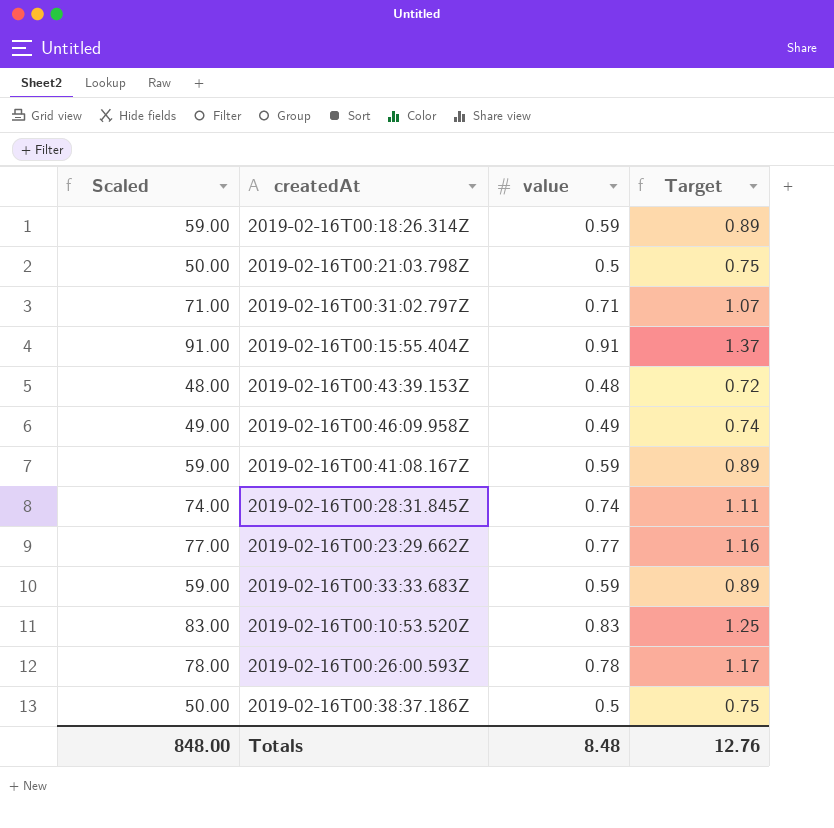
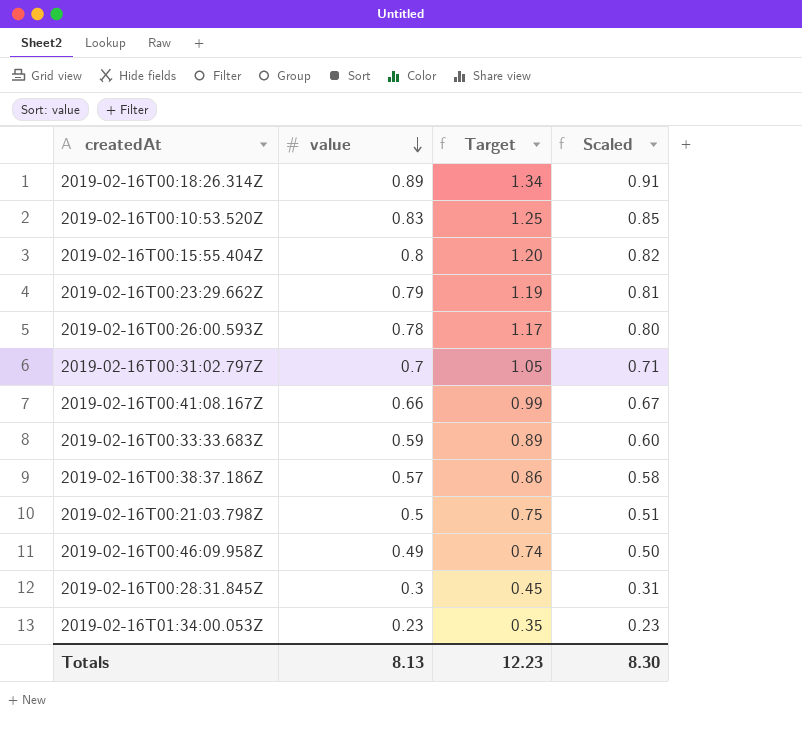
row order: none -> value descending
column Scaled | formula: [value] * 100 -> [value] * 1.02
column Scaled | position: 1 -> 4
row 2019-02-16T00:43:39.153Z: 48.00 | 0.48 | 0.72 -> none
2019-02-16T00:18:26.314Z | value: 0.59 -> 0.89
2019-02-16T00:18:26.314Z | Target: 0.89 -> 1.34
2019-02-16T00:15:55.404Z | value: 0.91 -> 0.8
2019-02-16T00:15:55.404Z | Target: 1.37 -> 1.20
2019-02-16T00:23:29.662Z | value: 0.77 -> 0.79
2019-02-16T00:23:29.662Z | Target: 1.16 -> 1.19
2019-02-16T00:31:02.797Z | value: 0.71 -> 0.7
2019-02-16T00:31:02.797Z | Target: 1.07 -> 1.05
2019-02-16T00:41:08.167Z | value: 0.59 -> 0.66
2019-02-16T00:41:08.167Z | Target: 0.89 -> 0.99
2019-02-16T00:38:37.186Z | value: 0.5 -> 0.57
2019-02-16T00:38:37.186Z | Target: 0.75 -> 0.86
2019-02-16T00:28:31.845Z | value: 0.74 -> 0.3
2019-02-16T00:28:31.845Z | Target: 1.11 -> 0.45
row 2019-02-16T01:34:00.053Z: none -> 0.23 | 0.35 | 0.23
Totals | value: 8.48 -> 8.13
Totals | Target: 12.76 -> 12.23
Totals | Scaled: 848.00 -> 8.30

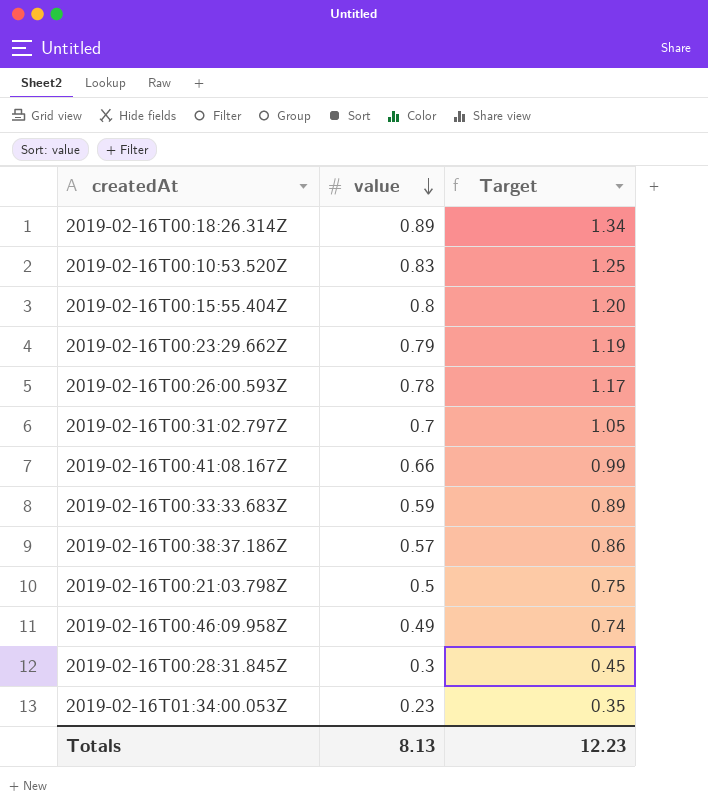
column Scaled | formula: [value] * 1.02 -> none

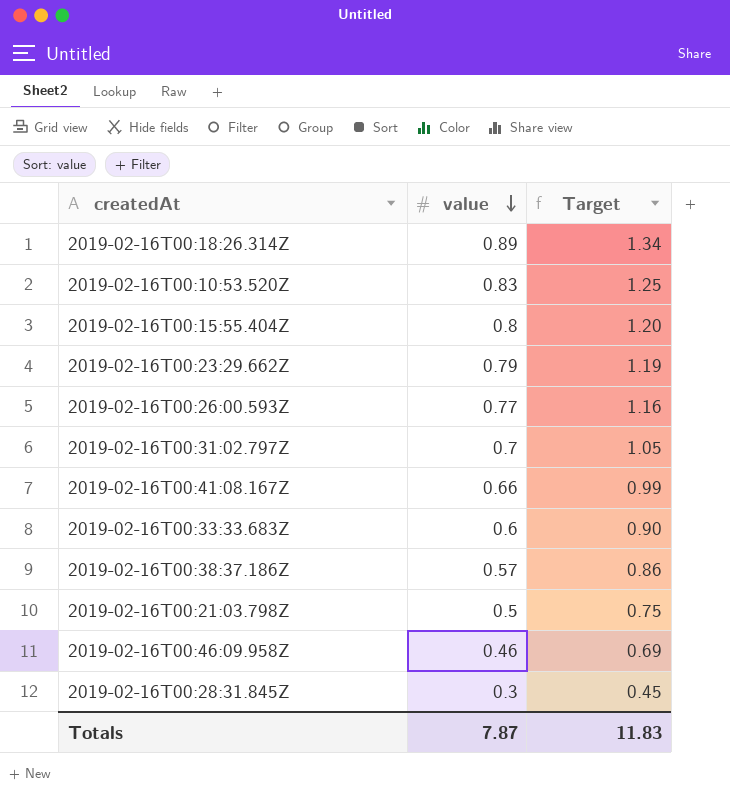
row 2019-02-16T01:34:00.053Z: 0.23 | 0.35 -> none
2019-02-16T00:26:00.593Z | value: 0.78 -> 0.77
2019-02-16T00:26:00.593Z | Target: 1.17 -> 1.16
2019-02-16T00:33:33.683Z | value: 0.59 -> 0.6
2019-02-16T00:33:33.683Z | Target: 0.89 -> 0.90
2019-02-16T00:46:09.958Z | value: 0.49 -> 0.46
2019-02-16T00:46:09.958Z | Target: 0.74 -> 0.69
Totals | value: 8.13 -> 7.87
Totals | Target: 12.23 -> 11.83

